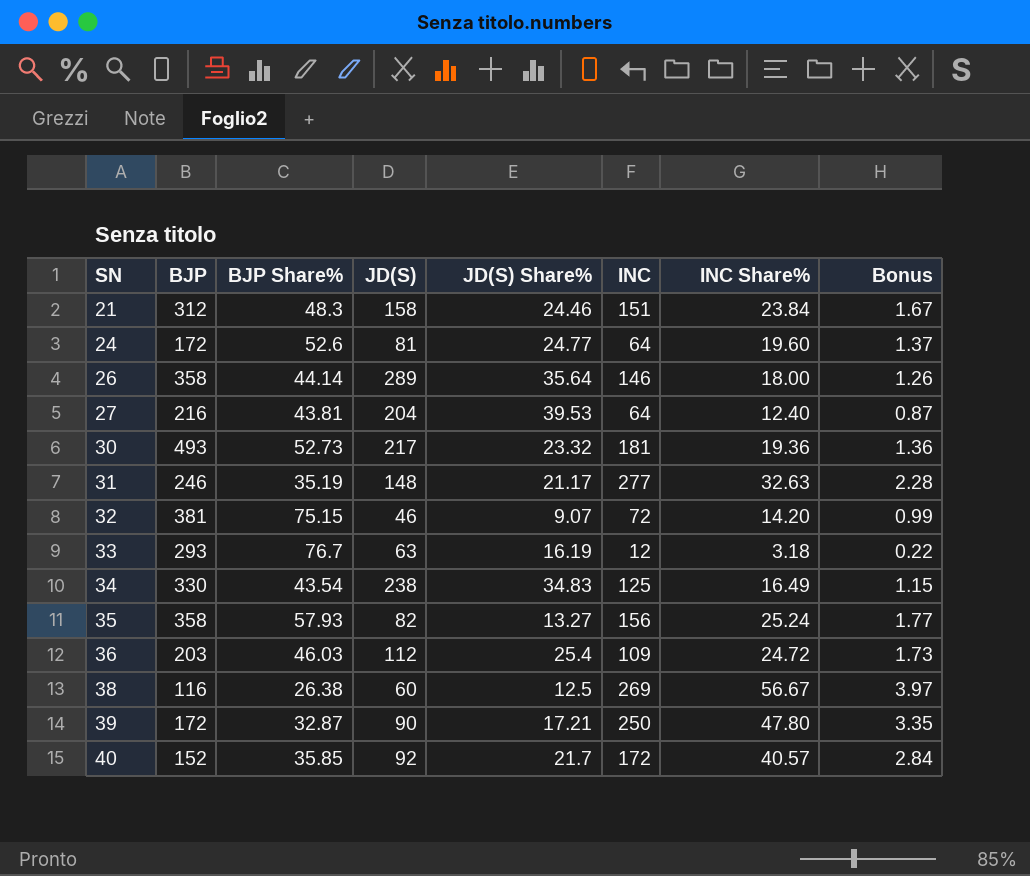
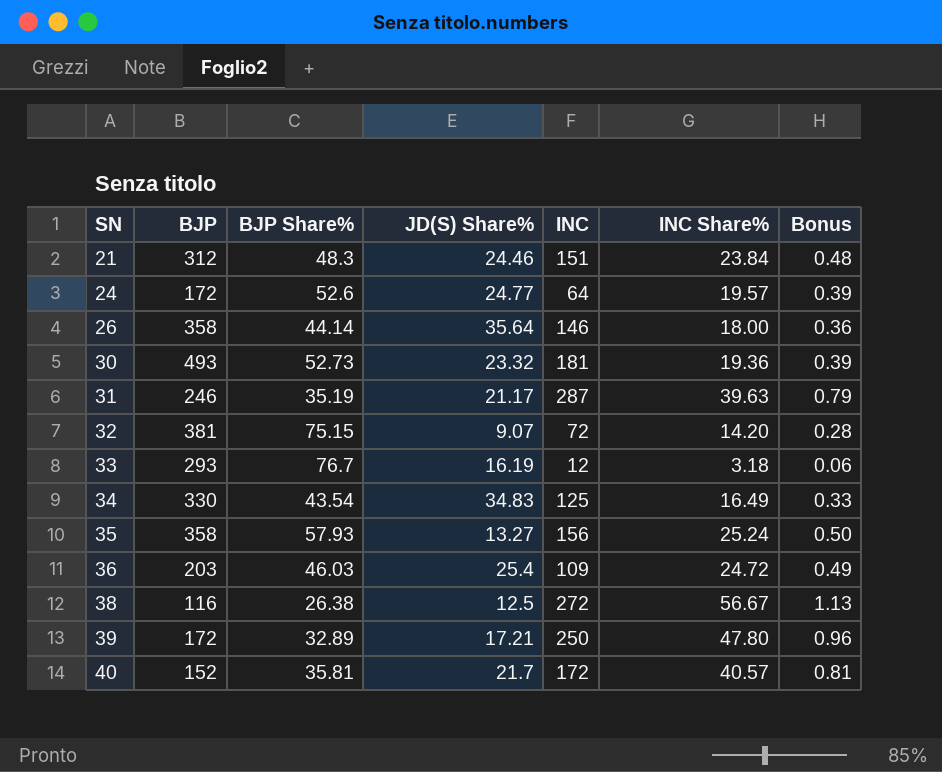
column JD(S) | position: 4 -> none
column Bonus | formula: [INC Share%] * 0.07 -> [INC Share%] * 0.02
row 27: 216 | 43.81 | 204 | 39.53 | 64 | 12.40 | 0.87 -> none
24 | INC Share%: 19.60 -> 19.57
31 | INC: 277 -> 287
31 | INC Share%: 32.63 -> 39.63
38 | INC: 269 -> 272
39 | BJP Share%: 32.87 -> 32.89
40 | BJP Share%: 35.85 -> 35.81

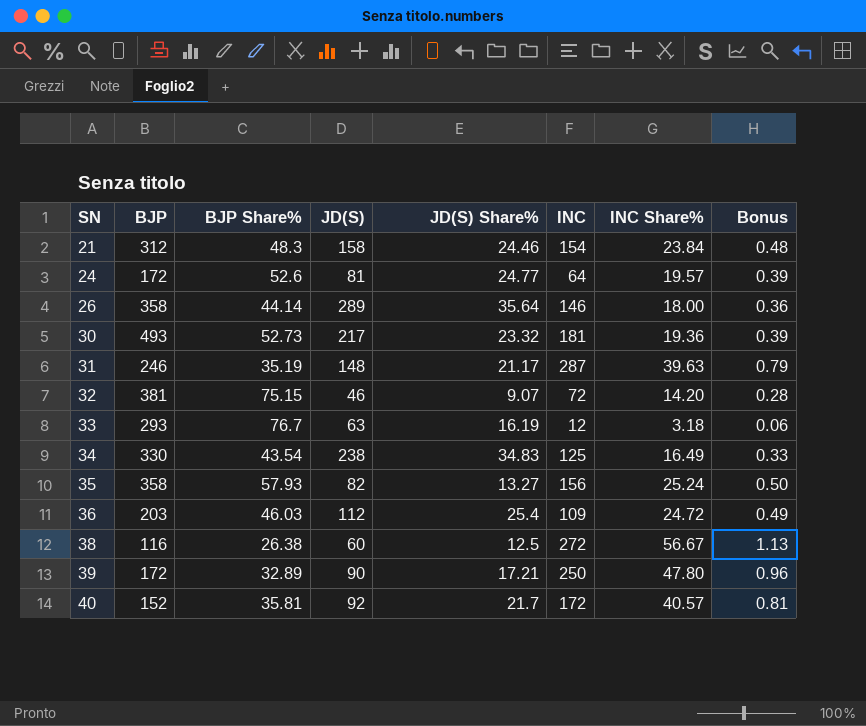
column JD(S) | position: none -> 4
21 | INC: 151 -> 154

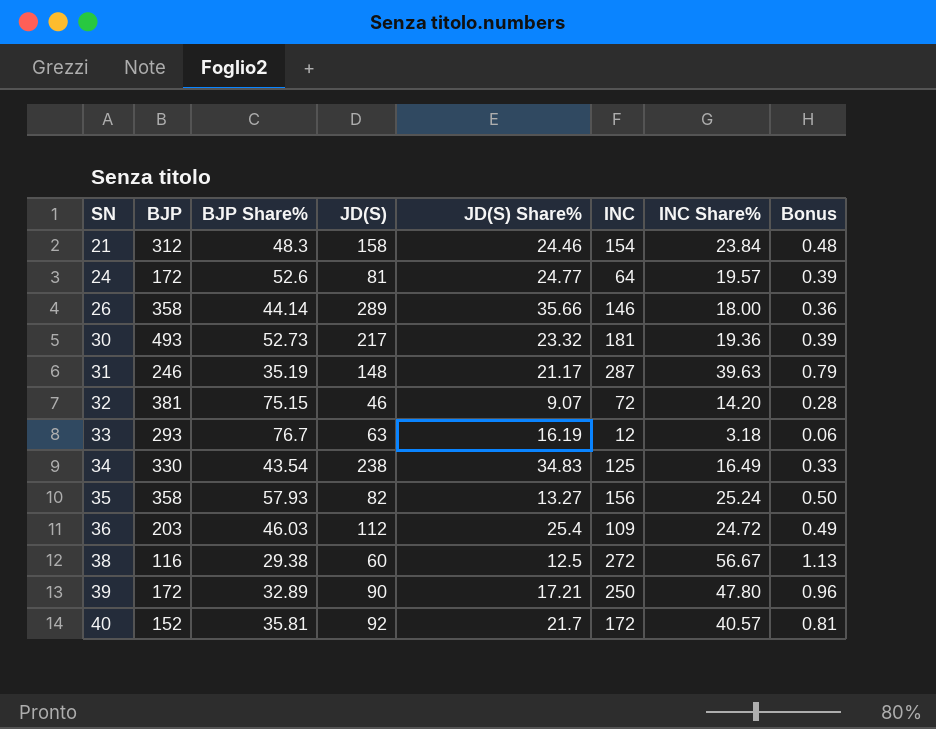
26 | JD(S) Share%: 35.64 -> 35.66
38 | BJP Share%: 26.38 -> 29.38

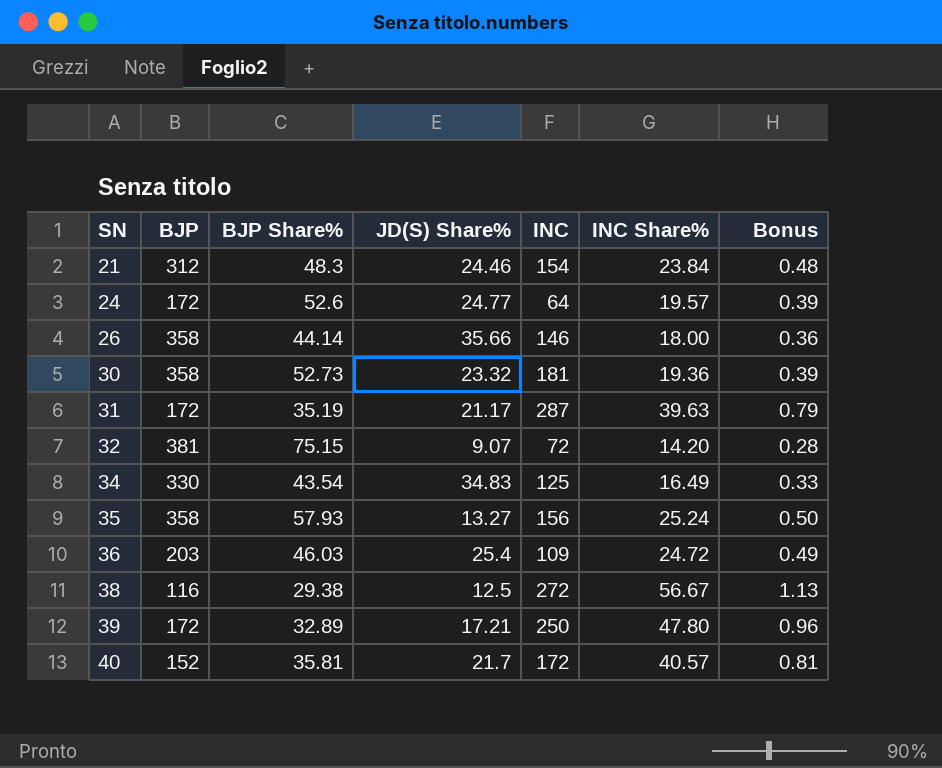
column JD(S) | position: 4 -> none
row 33: 293 | 76.7 | 63 | 16.19 | 12 | 3.18 | 0.06 -> none
30 | BJP: 493 -> 358
31 | BJP: 246 -> 172

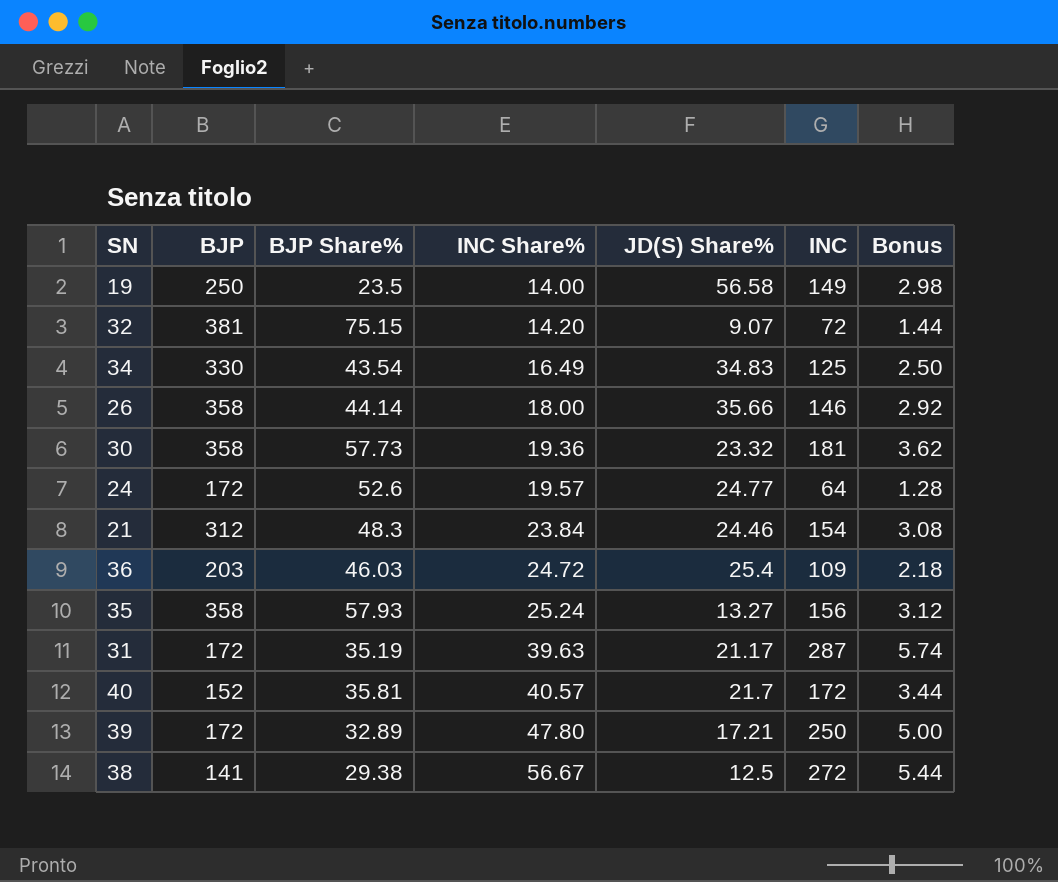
row order: SN ascending -> INC Share% ascending
column INC Share% | position: 6 -> 4
column Bonus | formula: [INC Share%] * 0.02 -> [INC] * 0.02
row 19: none -> 250 | 23.5 | 14.00 | 56.58 | 149 | 2.98
30 | BJP Share%: 52.73 -> 57.73
38 | BJP: 116 -> 141

